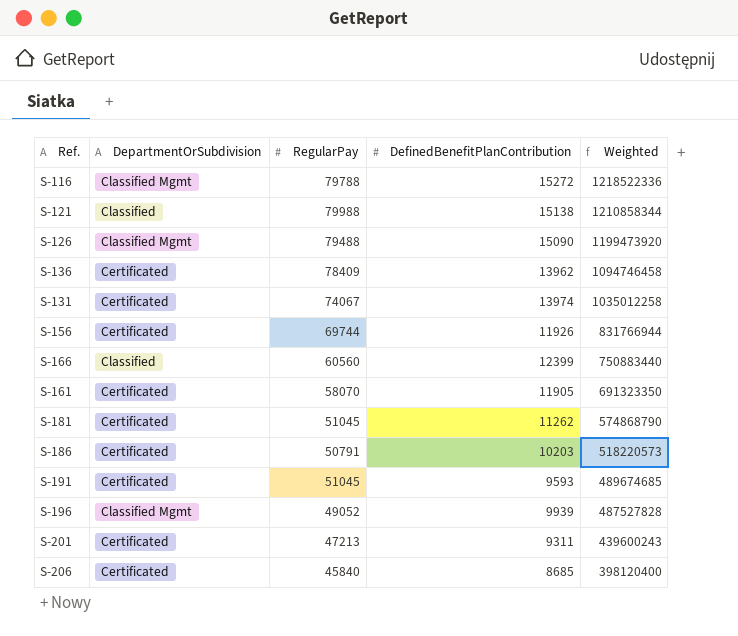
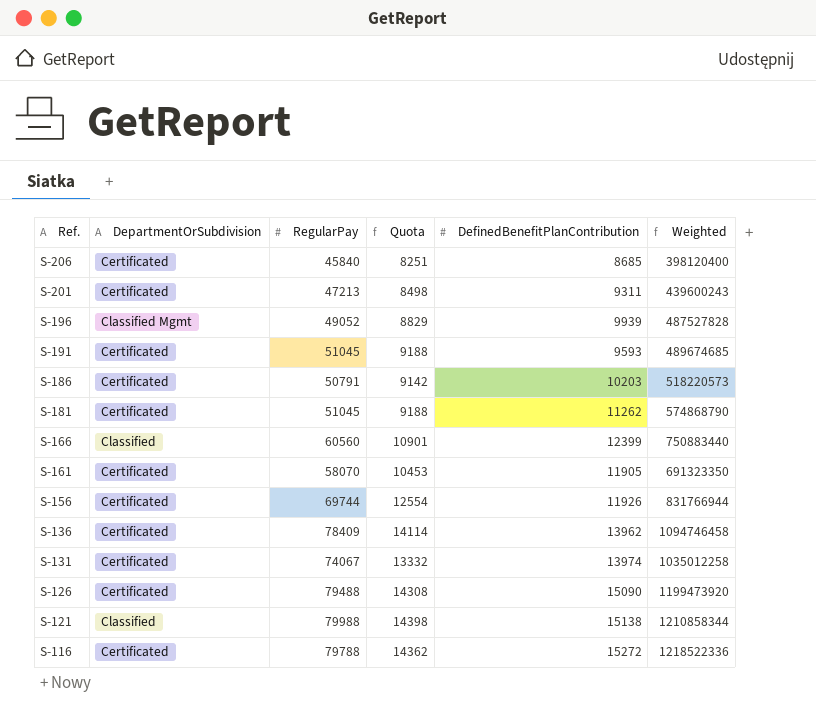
row order: Weighted descending -> Ref. descending
column Quota | formula: none -> [RegularPay] * 0.18
S-126 | DepartmentOrSubdivision: Classified Mgmt -> Certificated
S-116 | DepartmentOrSubdivision: Classified Mgmt -> Certificated

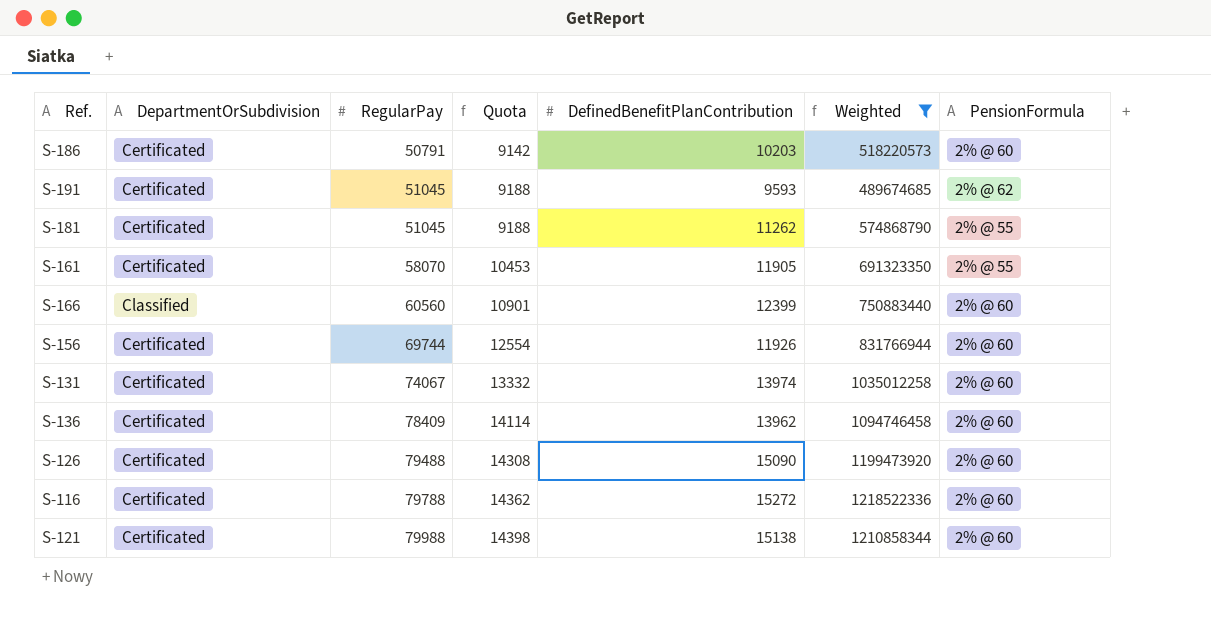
filter: none -> Weighted >= 489674685
row order: Ref. descending -> RegularPay ascending
column PensionFormula | position: none -> 7
S-121 | DepartmentOrSubdivision: Classified -> Certificated

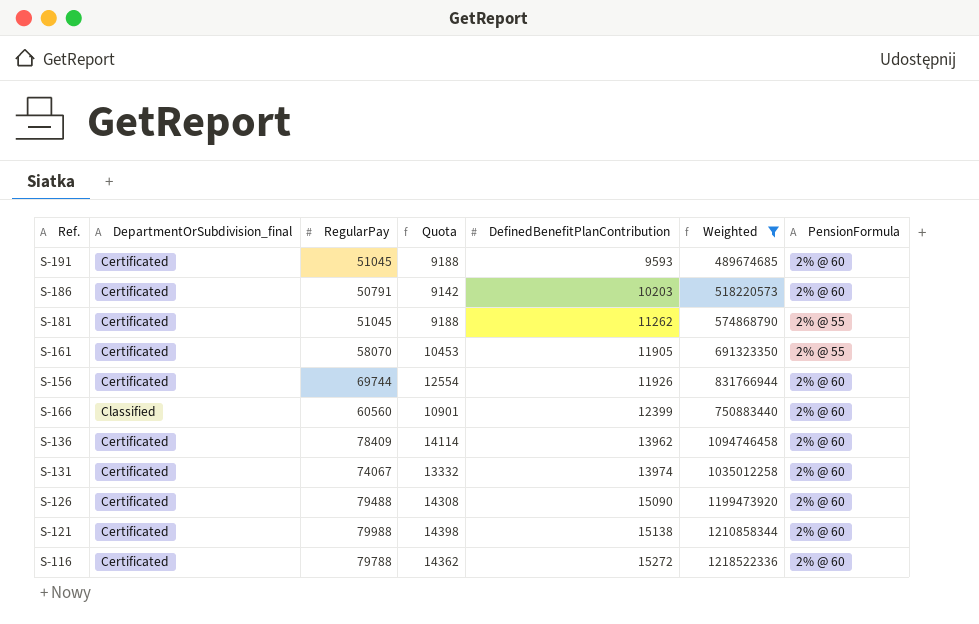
row order: RegularPay ascending -> DefinedBenefitPlanContribution ascending
column name: DepartmentOrSubdivision -> DepartmentOrSubdivision_final
S-191 | PensionFormula: 2% @ 62 -> 2% @ 60

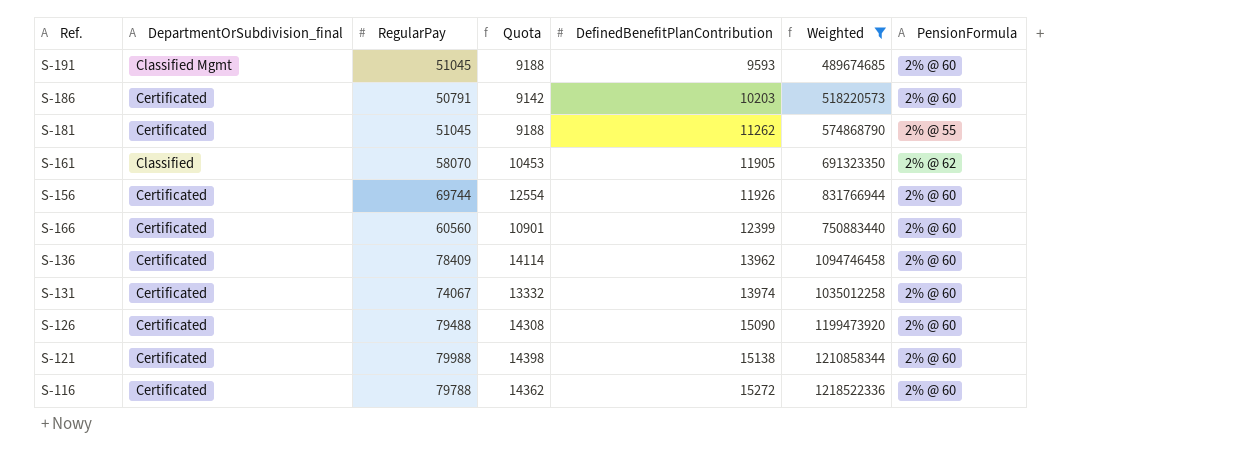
S-191 | DepartmentOrSubdivision_final: Certificated -> Classified Mgmt
S-161 | DepartmentOrSubdivision_final: Certificated -> Classified
S-161 | PensionFormula: 2% @ 55 -> 2% @ 62
S-166 | DepartmentOrSubdivision_final: Classified -> Certificated

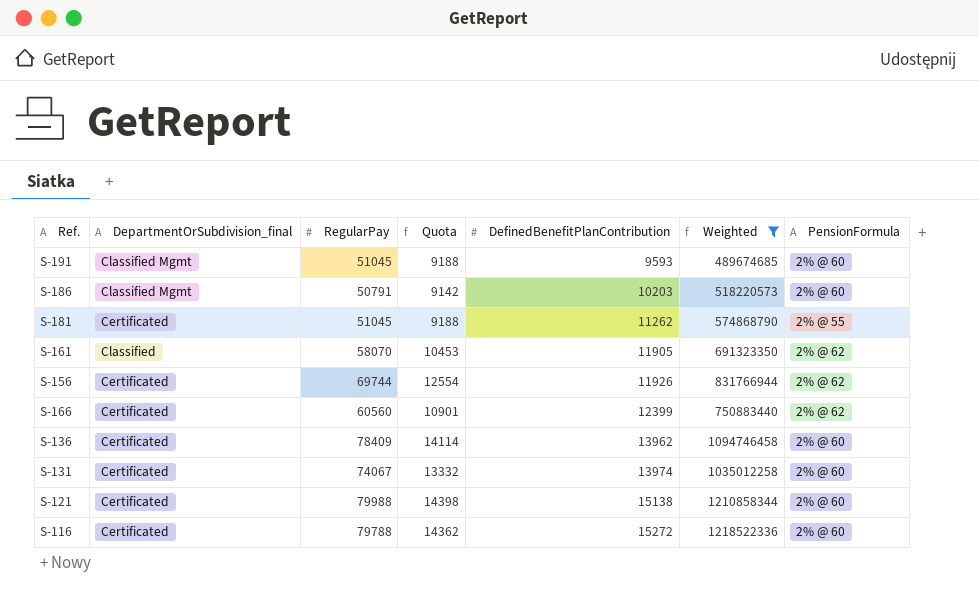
row S-126: Certificated | 79488 | 14308 | 15090 | 1199473920 | 2% @ 60 -> none
S-186 | DepartmentOrSubdivision_final: Certificated -> Classified Mgmt
S-156 | PensionFormula: 2% @ 60 -> 2% @ 62
S-166 | PensionFormula: 2% @ 60 -> 2% @ 62

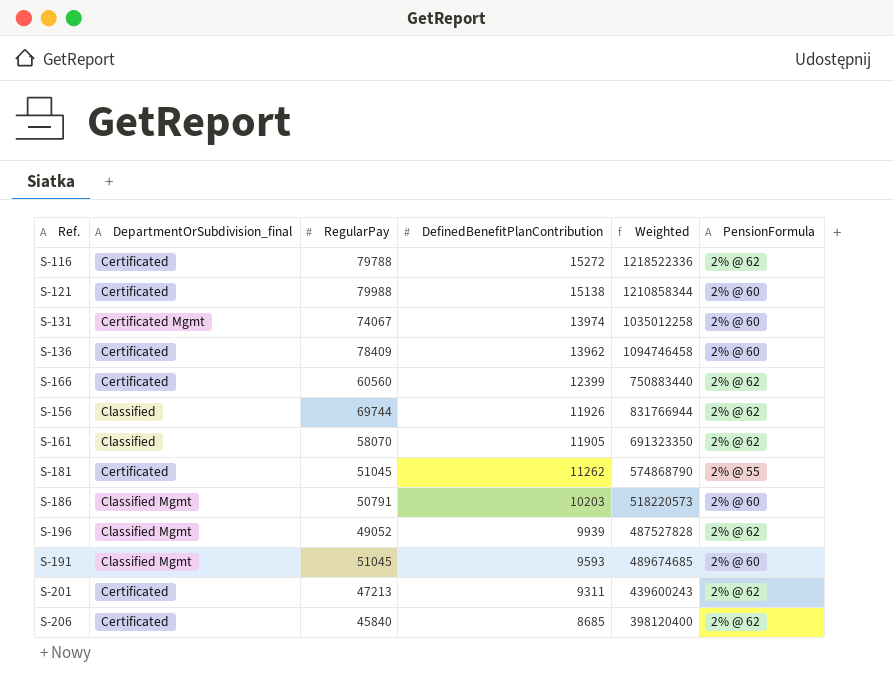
filter: Weighted >= 489674685 -> none
row order: DefinedBenefitPlanContribution ascending -> DefinedBenefitPlanContribution descending
column Quota | formula: [RegularPay] * 0.18 -> none
S-116 | PensionFormula: 2% @ 60 -> 2% @ 62
S-131 | DepartmentOrSubdivision_final: Certificated -> Certificated Mgmt
S-156 | DepartmentOrSubdivision_final: Certificated -> Classified

